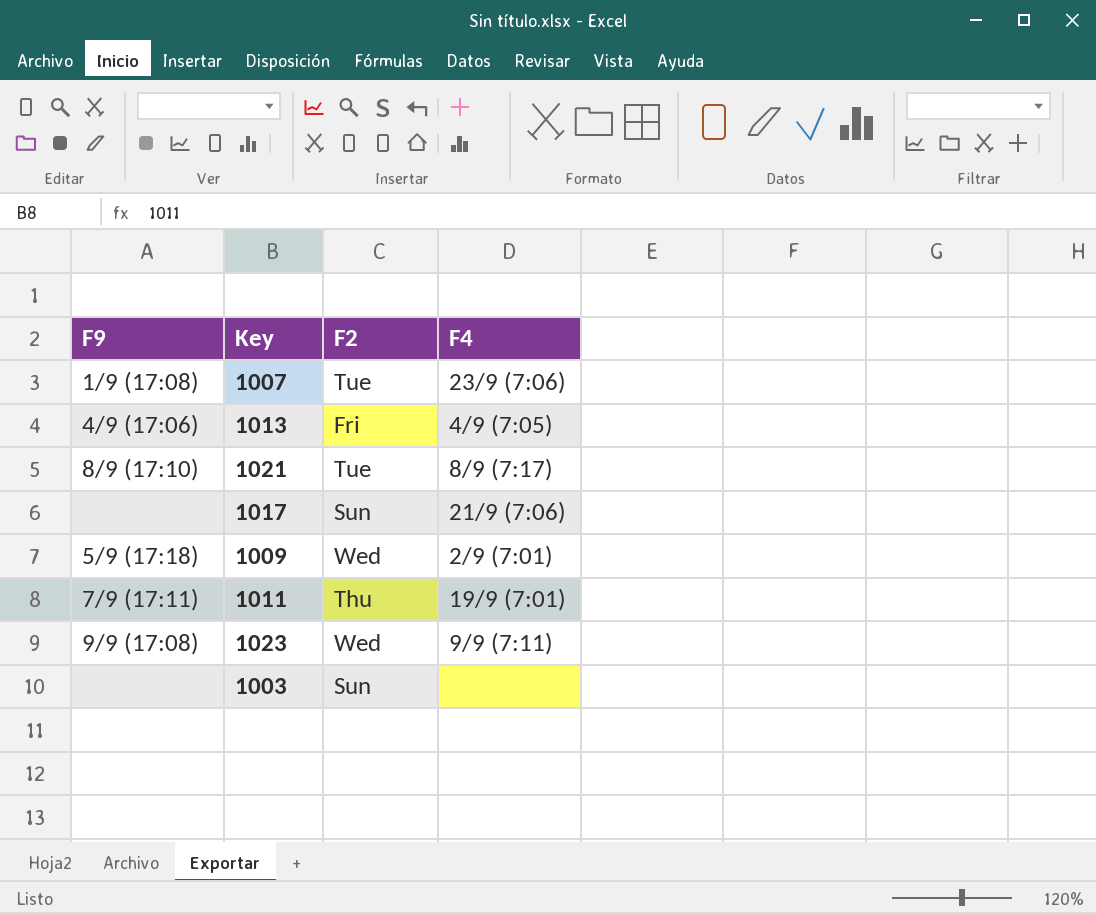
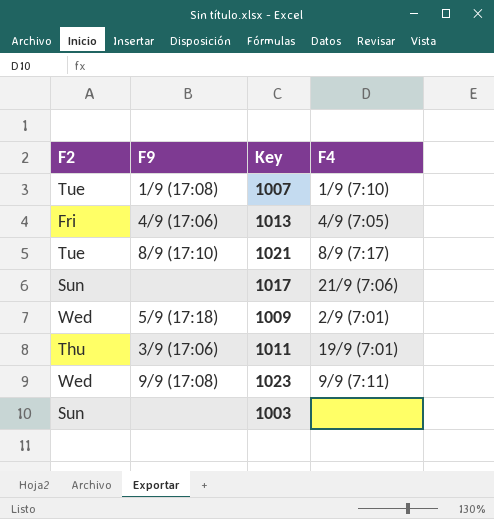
column F2 | position: 3 -> 1
1007 | F4: 23/9 (7:06) -> 1/9 (7:10)
1011 | F9: 7/9 (17:11) -> 3/9 (17:06)

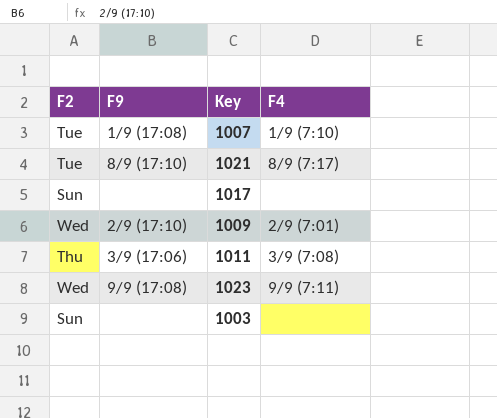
row 1013: Fri | 4/9 (17:06) | 4/9 (7:05) -> none
1017 | F4: 21/9 (7:06) -> none
1009 | F9: 5/9 (17:18) -> 2/9 (17:10)
1011 | F4: 19/9 (7:01) -> 3/9 (7:08)

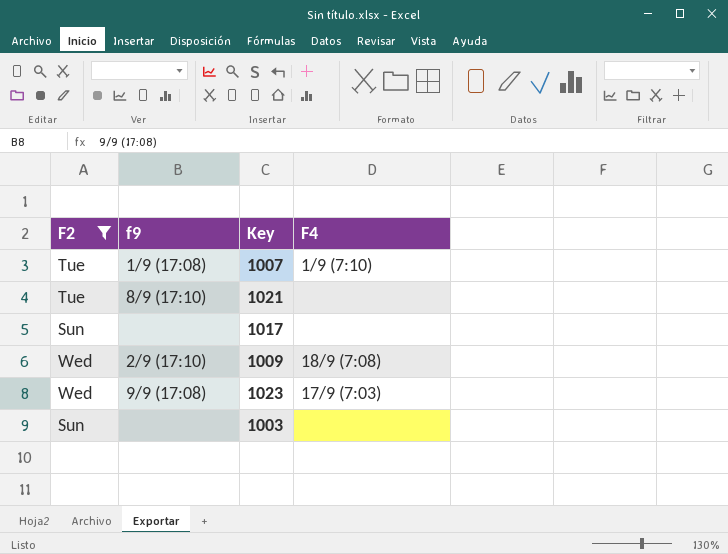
filter: none -> F2 != Thu
column name: F9 -> f9
1021 | F4: 8/9 (7:17) -> none
1009 | F4: 2/9 (7:01) -> 18/9 (7:08)
1023 | F4: 9/9 (7:11) -> 17/9 (7:03)

